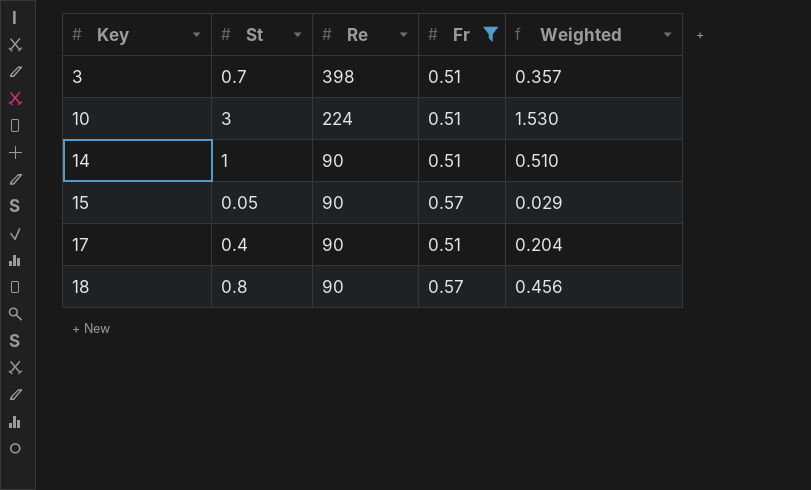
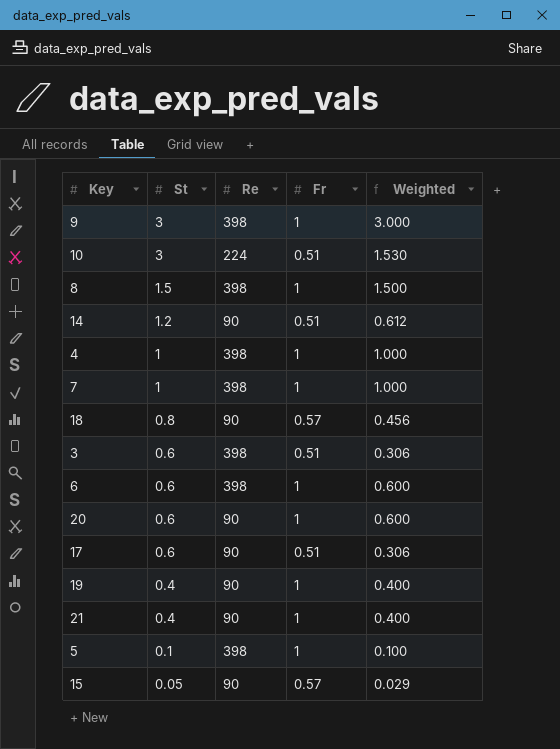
filter: Fr != 1 -> none
row order: Key ascending -> St descending
14 | St: 1 -> 1.2
14 | Weighted: 0.510 -> 0.612
3 | St: 0.7 -> 0.6
3 | Weighted: 0.357 -> 0.306
17 | St: 0.4 -> 0.6
17 | Weighted: 0.204 -> 0.306

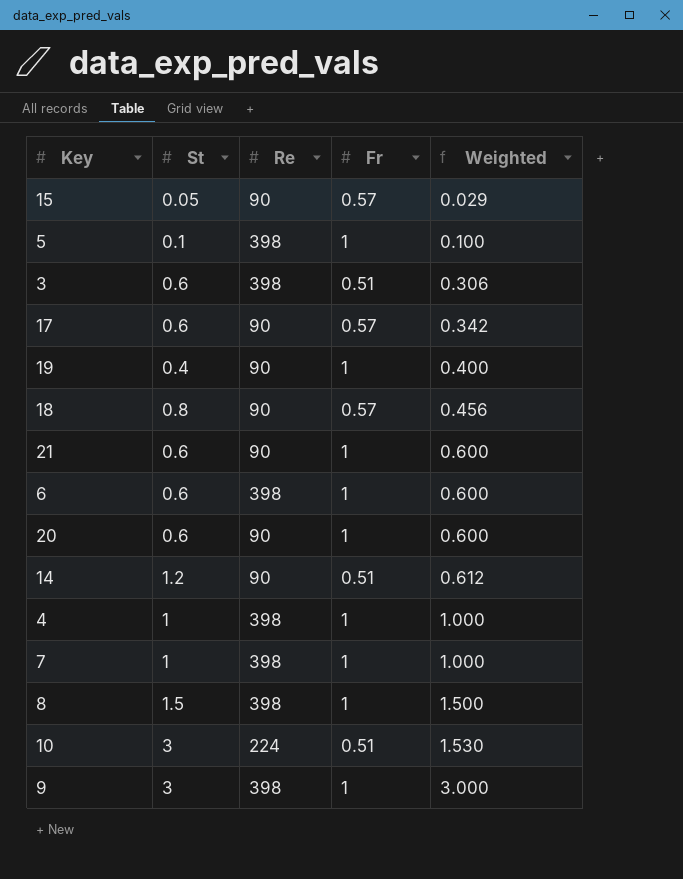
row order: St descending -> Weighted ascending
17 | Fr: 0.51 -> 0.57
17 | Weighted: 0.306 -> 0.342
21 | St: 0.4 -> 0.6
21 | Weighted: 0.400 -> 0.600

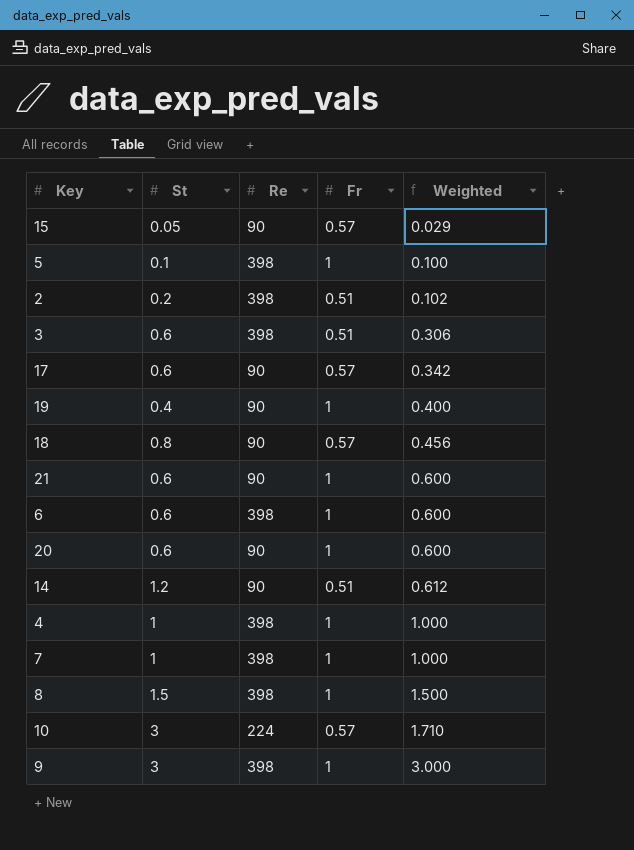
row 2: none -> 0.2 | 398 | 0.51 | 0.102
10 | Fr: 0.51 -> 0.57
10 | Weighted: 1.530 -> 1.710

